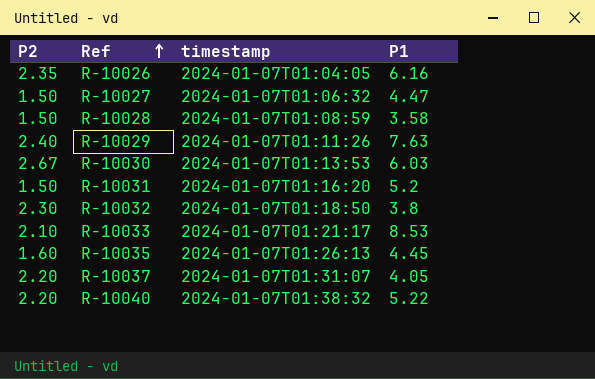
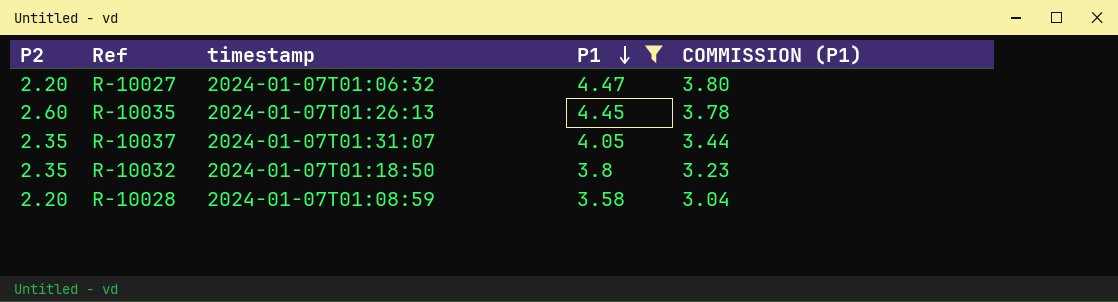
filter: none -> P1 <= 4.47
row order: Ref ascending -> P1 descending
column COMMISSION (P1) | formula: none -> [P1] * 0.85
R-10027 | P2: 1.50 -> 2.20
R-10035 | P2: 1.60 -> 2.60
R-10037 | P2: 2.20 -> 2.35
R-10032 | P2: 2.30 -> 2.35
R-10028 | P2: 1.50 -> 2.20

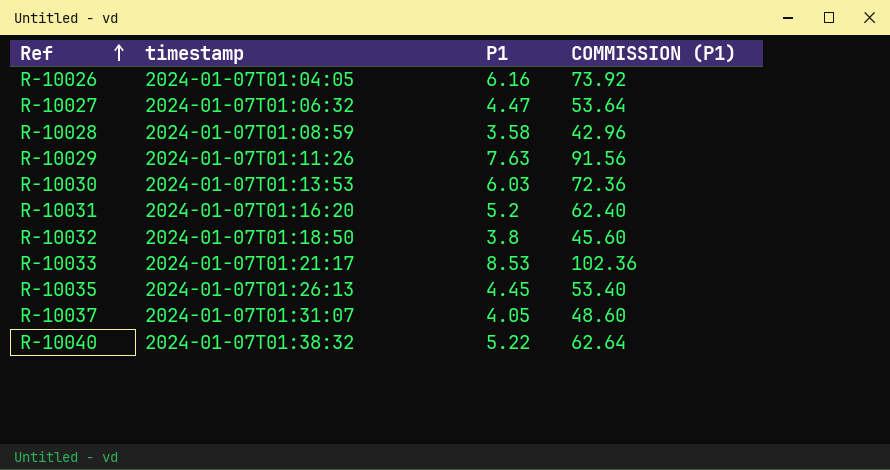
filter: P1 <= 4.47 -> none
row order: P1 descending -> Ref ascending
column P2 | position: 1 -> none
column COMMISSION (P1) | formula: [P1] * 0.85 -> [P1] * 12

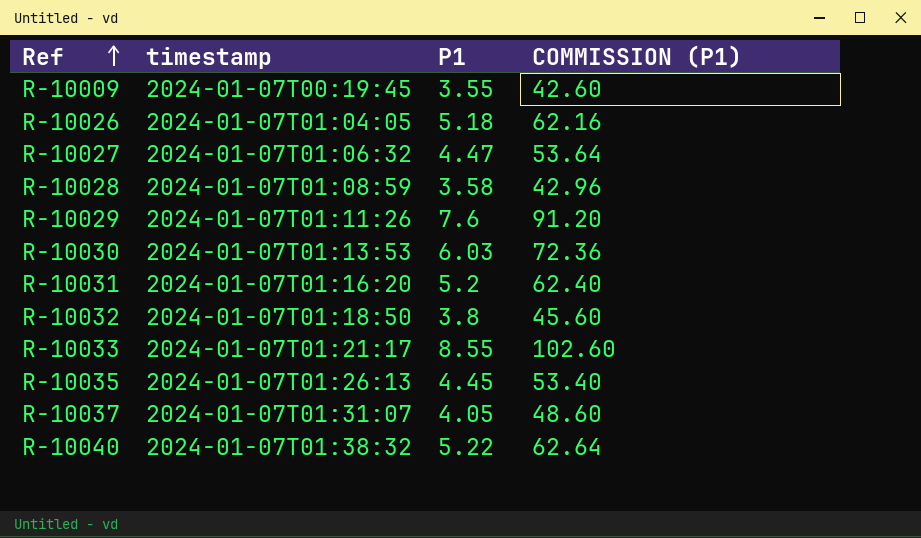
row R-10009: none -> 2024-01-07T00:19:45 | 3.55 | 42.60
R-10026 | P1: 6.16 -> 5.18
R-10026 | COMMISSION (P1): 73.92 -> 62.16
R-10029 | P1: 7.63 -> 7.6
R-10029 | COMMISSION (P1): 91.56 -> 91.20
R-10033 | P1: 8.53 -> 8.55
R-10033 | COMMISSION (P1): 102.36 -> 102.60

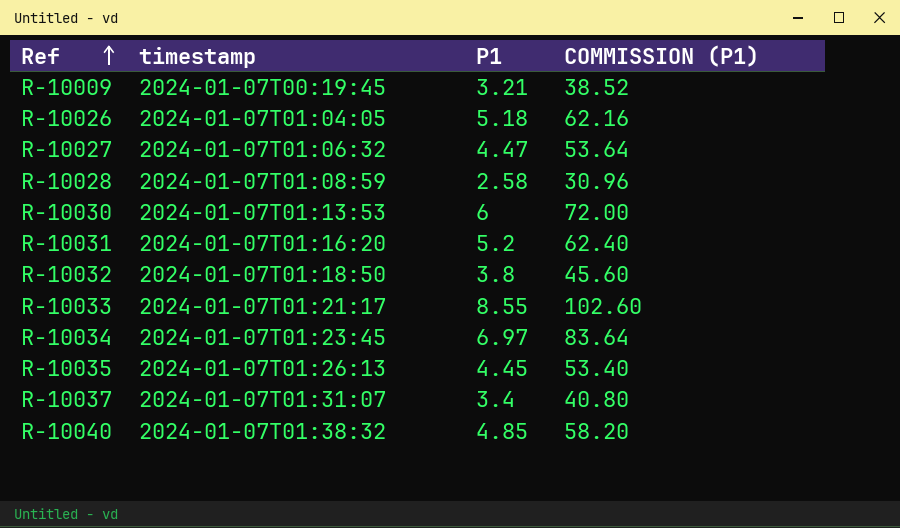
row R-10029: 2024-01-07T01:11:26 | 7.6 | 91.20 -> none
R-10009 | P1: 3.55 -> 3.21
R-10009 | COMMISSION (P1): 42.60 -> 38.52
R-10028 | P1: 3.58 -> 2.58
R-10028 | COMMISSION (P1): 42.96 -> 30.96
R-10030 | P1: 6.03 -> 6
R-10030 | COMMISSION (P1): 72.36 -> 72.00
row R-10034: none -> 2024-01-07T01:23:45 | 6.97 | 83.64
R-10037 | P1: 4.05 -> 3.4
R-10037 | COMMISSION (P1): 48.60 -> 40.80
R-10040 | P1: 5.22 -> 4.85
R-10040 | COMMISSION (P1): 62.64 -> 58.20

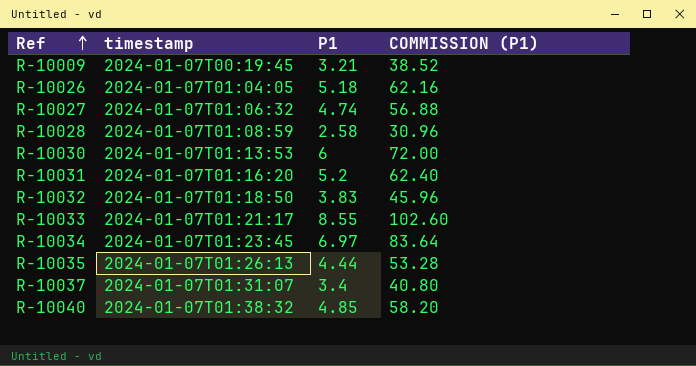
R-10027 | P1: 4.47 -> 4.74
R-10027 | COMMISSION (P1): 53.64 -> 56.88
R-10032 | P1: 3.8 -> 3.83
R-10032 | COMMISSION (P1): 45.60 -> 45.96
R-10035 | P1: 4.45 -> 4.44
R-10035 | COMMISSION (P1): 53.40 -> 53.28

